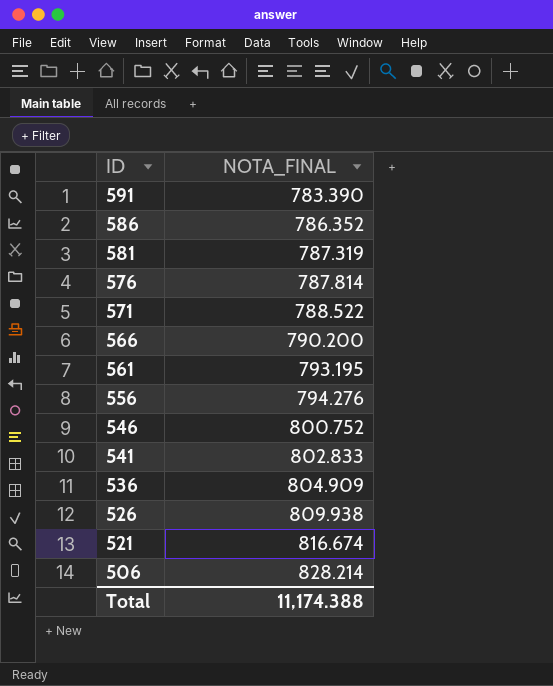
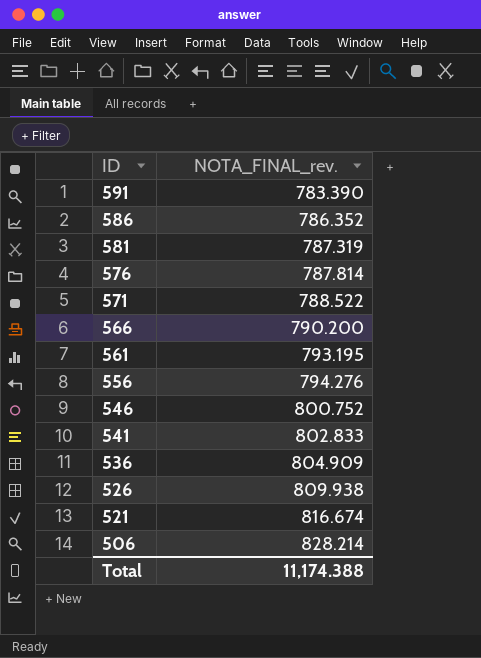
column name: NOTA_FINAL -> NOTA_FINAL_rev.

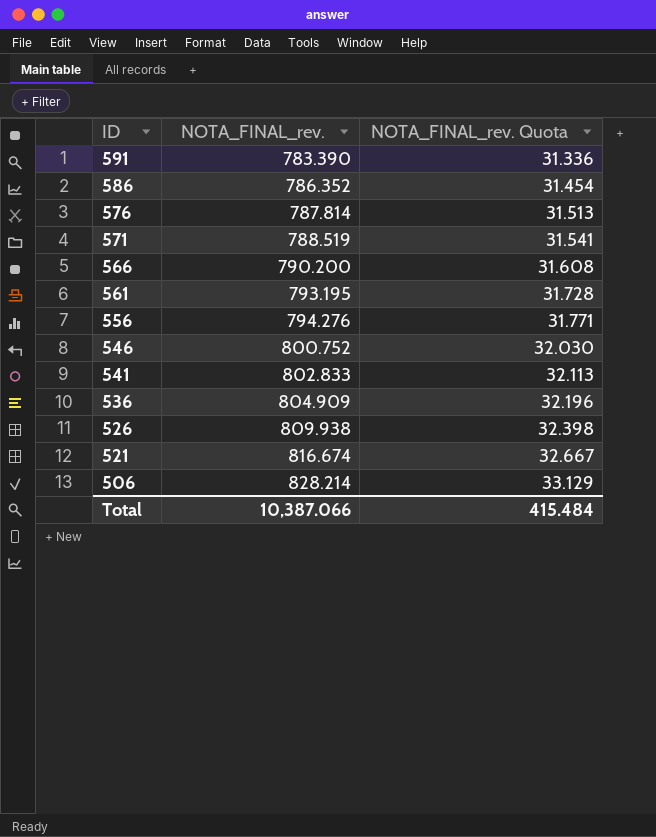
column NOTA_FINAL_rev. Quota | formula: none -> [NOTA_FINAL_rev.] * 0.04
row 581: 787.319 -> none
571 | NOTA_FINAL_rev.: 788.522 -> 788.519
Total | NOTA_FINAL_rev.: 11,174.388 -> 10,387.066

